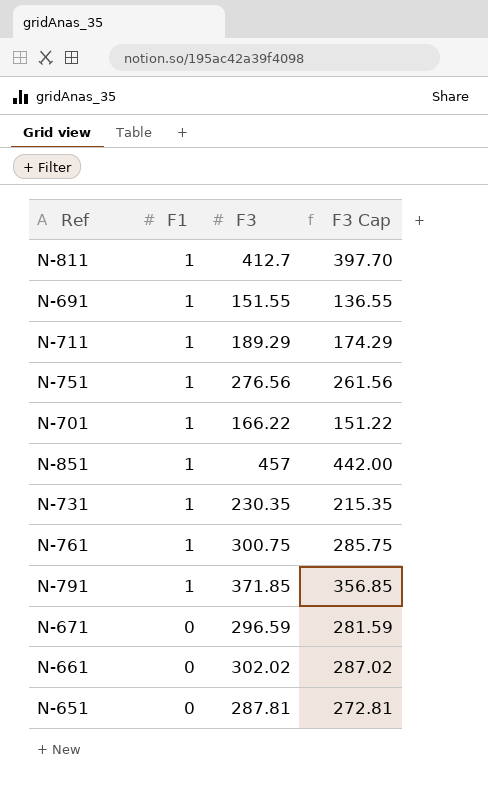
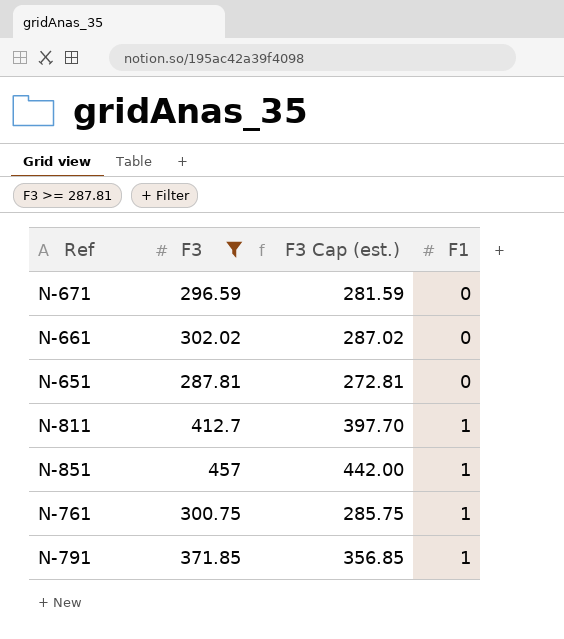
filter: none -> F3 >= 287.81
row order: F1 descending -> F1 ascending
column name: F3 Cap -> F3 Cap (est.)
column F1 | position: 2 -> 4

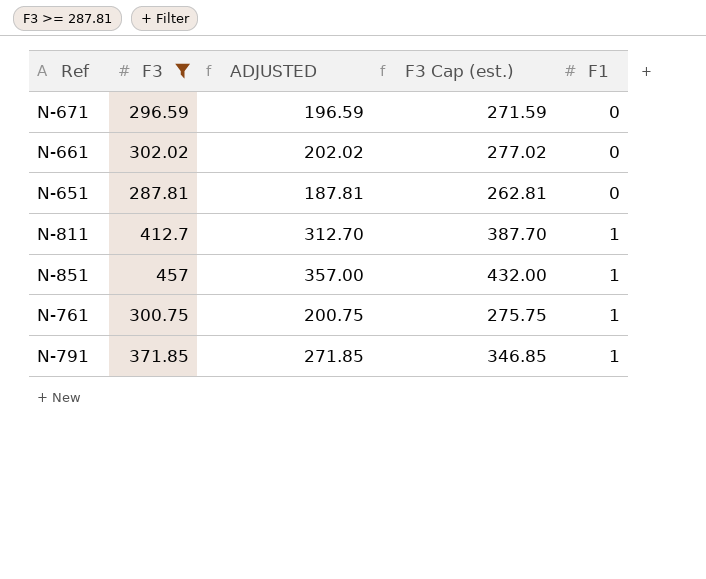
column ADJUSTED | formula: none -> [F3] - 100
column F3 Cap (est.) | formula: [F3] - 15 -> [F3] - 25

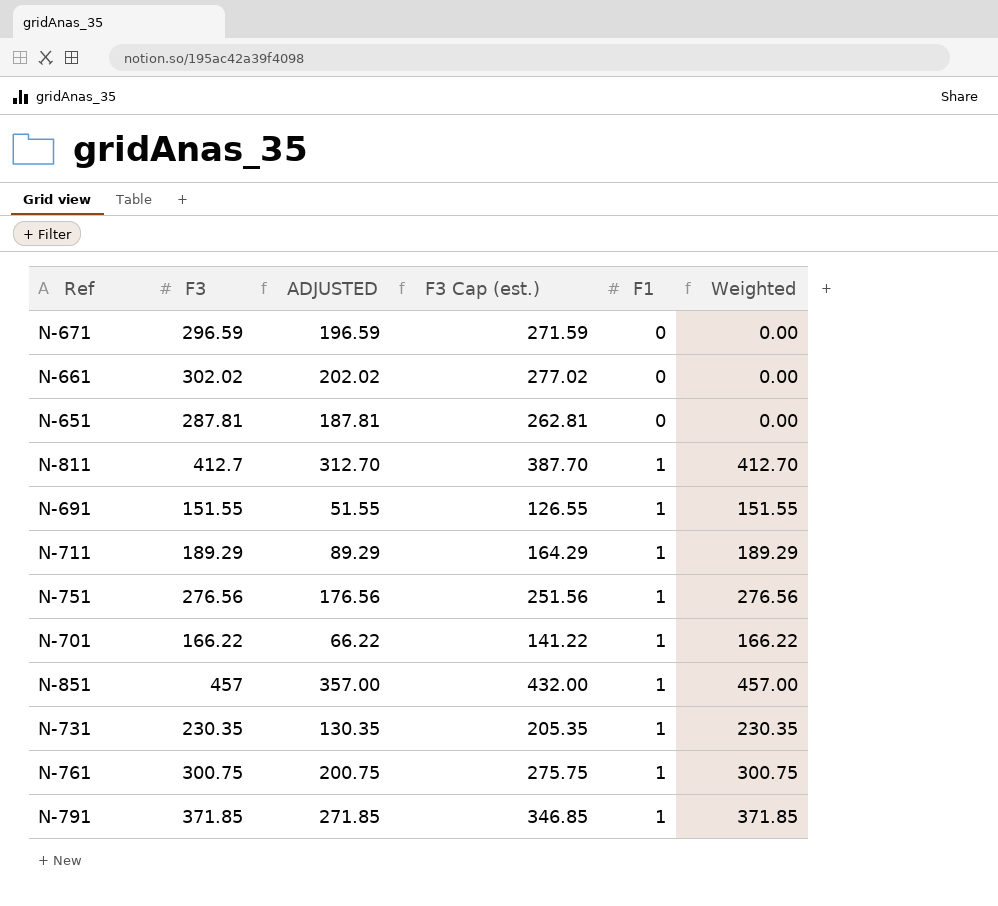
filter: F3 >= 287.81 -> none
column Weighted | formula: none -> [F3] * [F1]

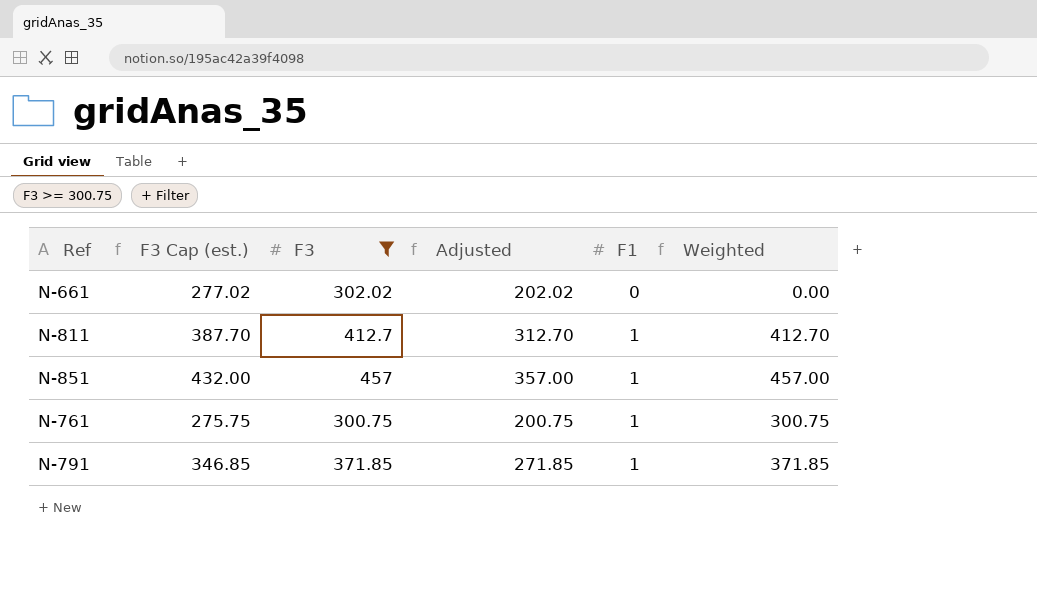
filter: none -> F3 >= 300.75
column F3 Cap (est.) | position: 4 -> 2
column name: ADJUSTED -> Adjusted

